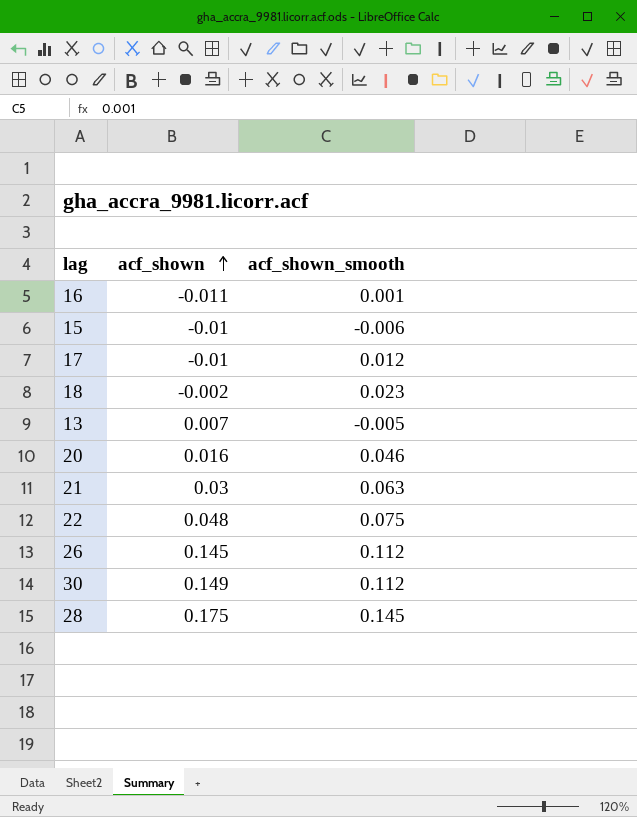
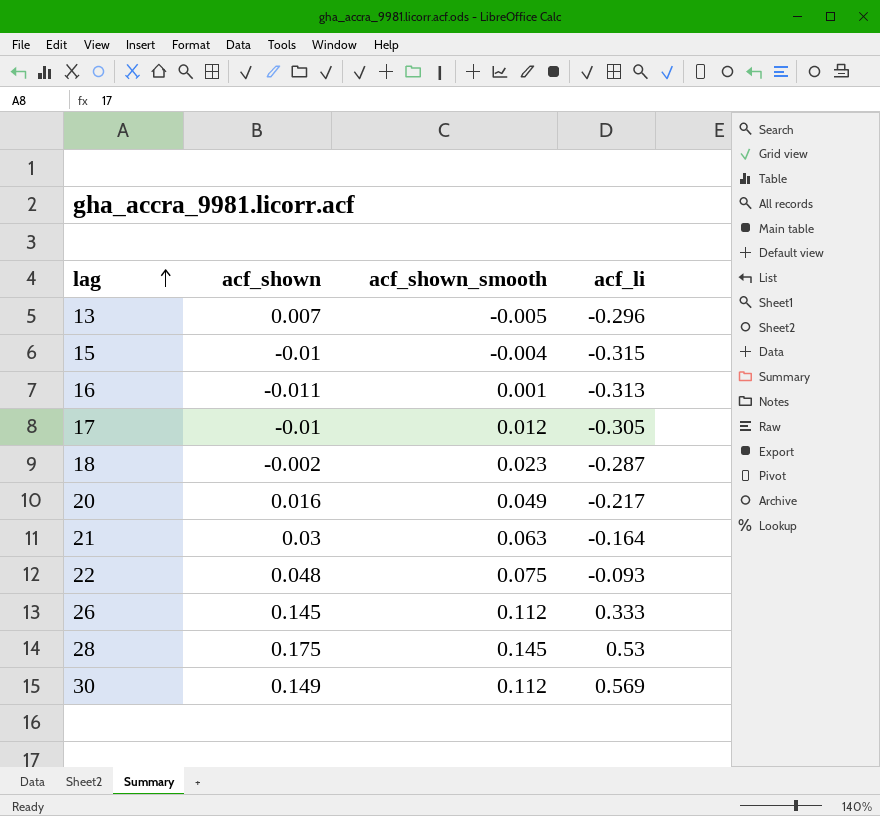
row order: acf_shown ascending -> lag ascending
column acf_li | position: none -> 4
15 | acf_shown_smooth: -0.006 -> -0.004
20 | acf_shown_smooth: 0.046 -> 0.049

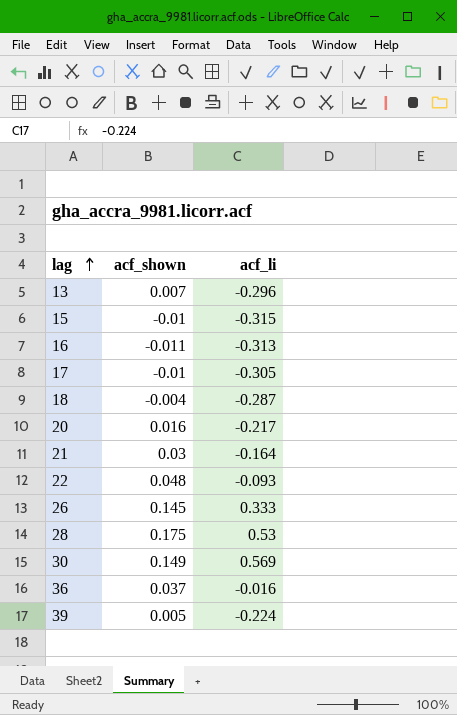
column acf_shown_smooth | position: 3 -> none
18 | acf_shown: -0.002 -> -0.004
row 36: none -> 0.037 | -0.016
row 39: none -> 0.005 | -0.224

